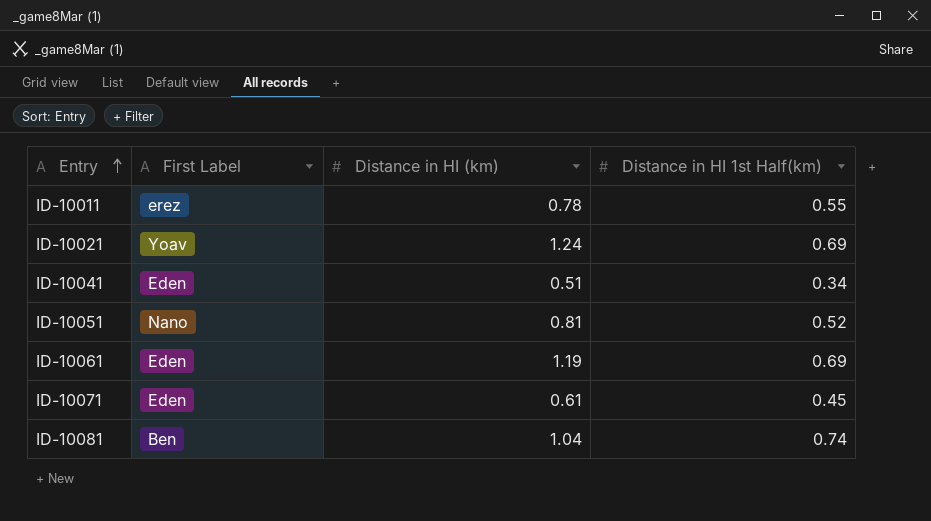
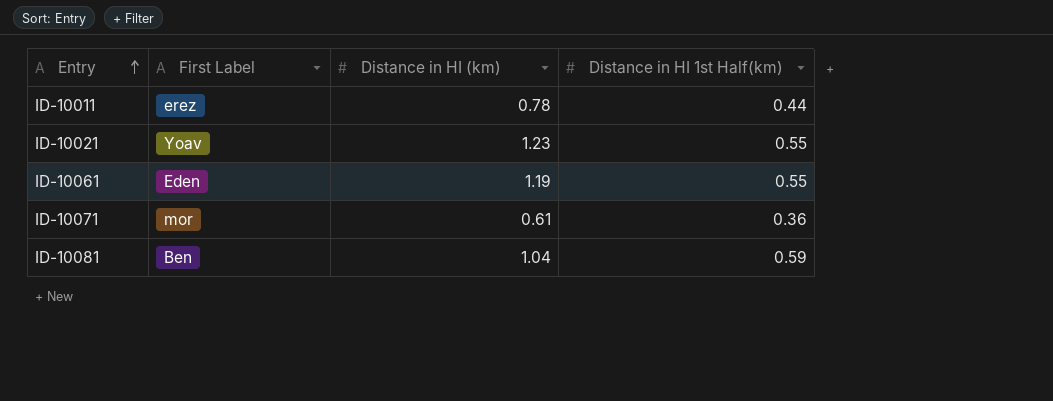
row ID-10041: Eden | 0.51 | 0.34 -> none
row ID-10051: Nano | 0.81 | 0.52 -> none
ID-10011 | Distance in HI 1st Half(km): 0.55 -> 0.44
ID-10021 | Distance in HI (km): 1.24 -> 1.23
ID-10021 | Distance in HI 1st Half(km): 0.69 -> 0.55
ID-10061 | Distance in HI 1st Half(km): 0.69 -> 0.55
ID-10071 | First Label: Eden -> mor
ID-10071 | Distance in HI 1st Half(km): 0.45 -> 0.36
ID-10081 | Distance in HI 1st Half(km): 0.74 -> 0.59

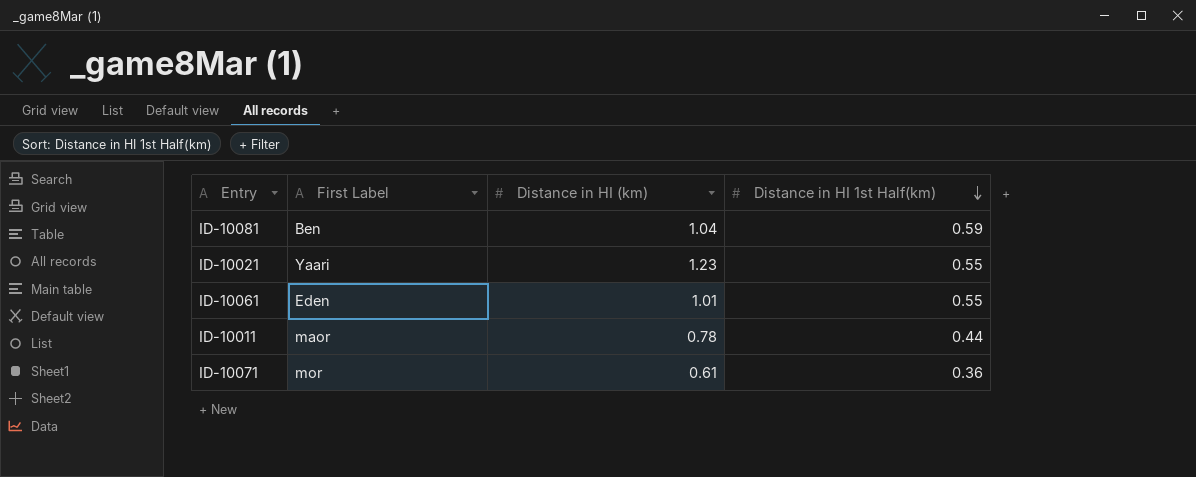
row order: Entry ascending -> Distance in HI 1st Half(km) descending
ID-10021 | First Label: Yoav -> Yaari
ID-10061 | Distance in HI (km): 1.19 -> 1.01
ID-10011 | First Label: erez -> maor

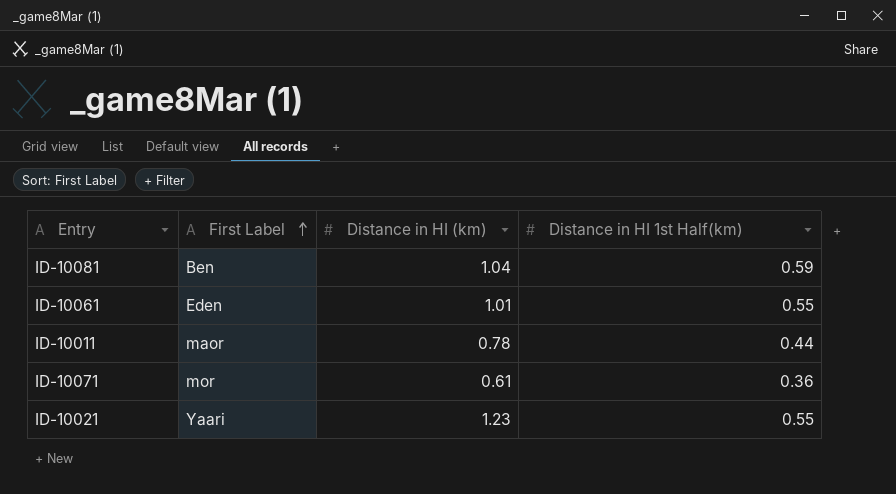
row order: Distance in HI 1st Half(km) descending -> First Label ascending

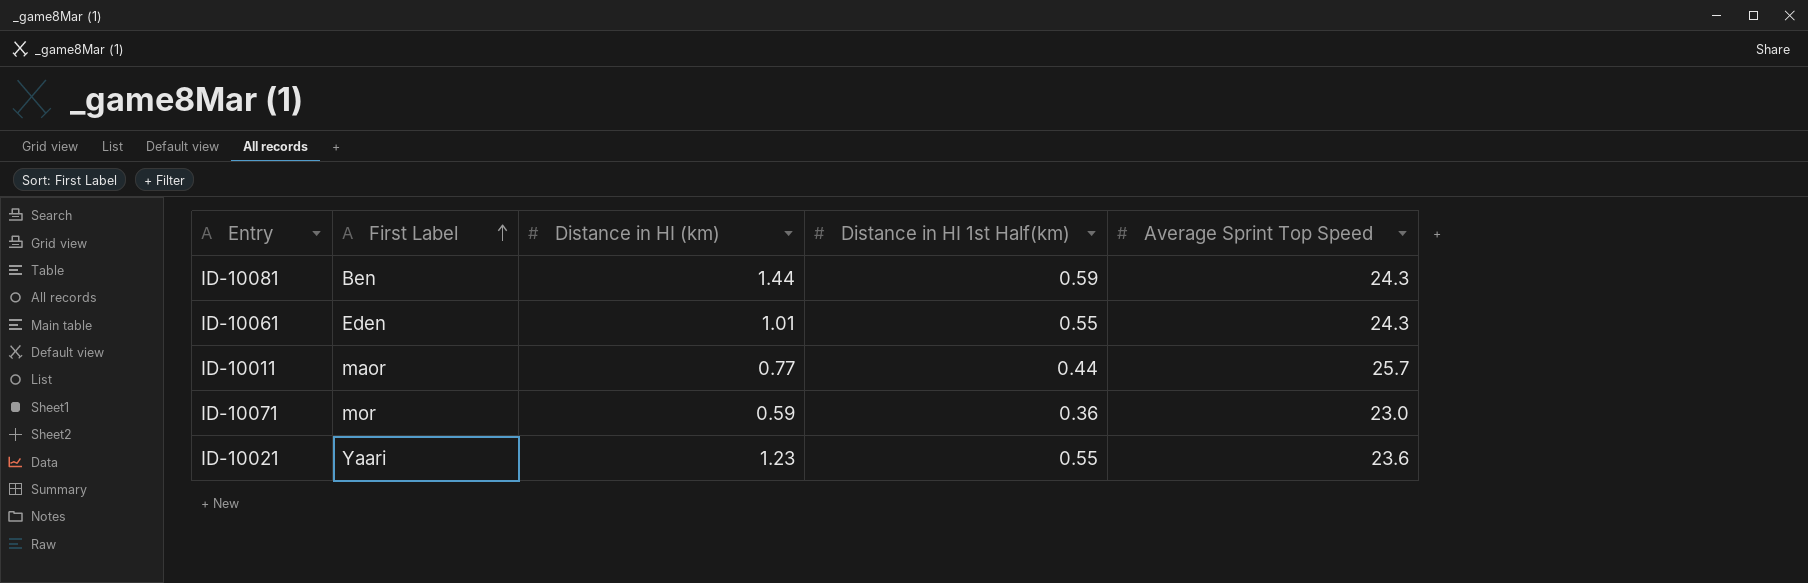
column Average Sprint Top Speed | position: none -> 5
ID-10081 | Distance in HI (km): 1.04 -> 1.44
ID-10011 | Distance in HI (km): 0.78 -> 0.77
ID-10071 | Distance in HI (km): 0.61 -> 0.59

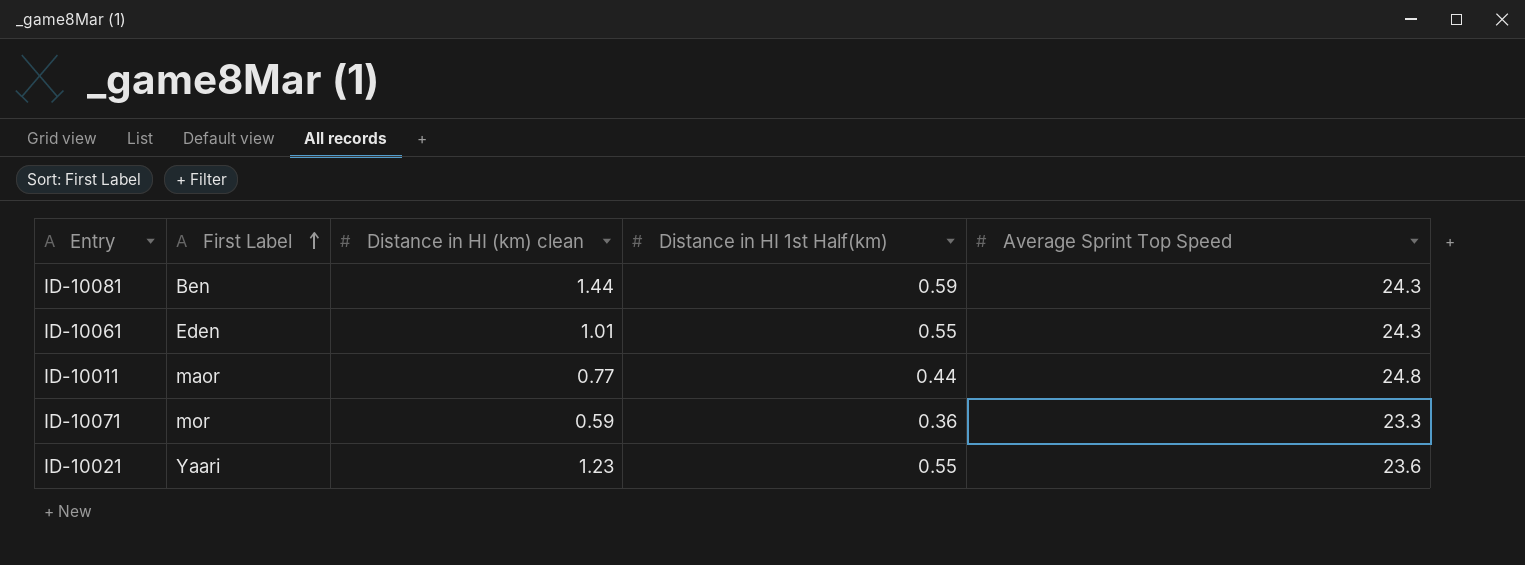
column name: Distance in HI (km) -> Distance in HI (km) clean
ID-10011 | Average Sprint Top Speed: 25.7 -> 24.8
ID-10071 | Average Sprint Top Speed: 23.0 -> 23.3

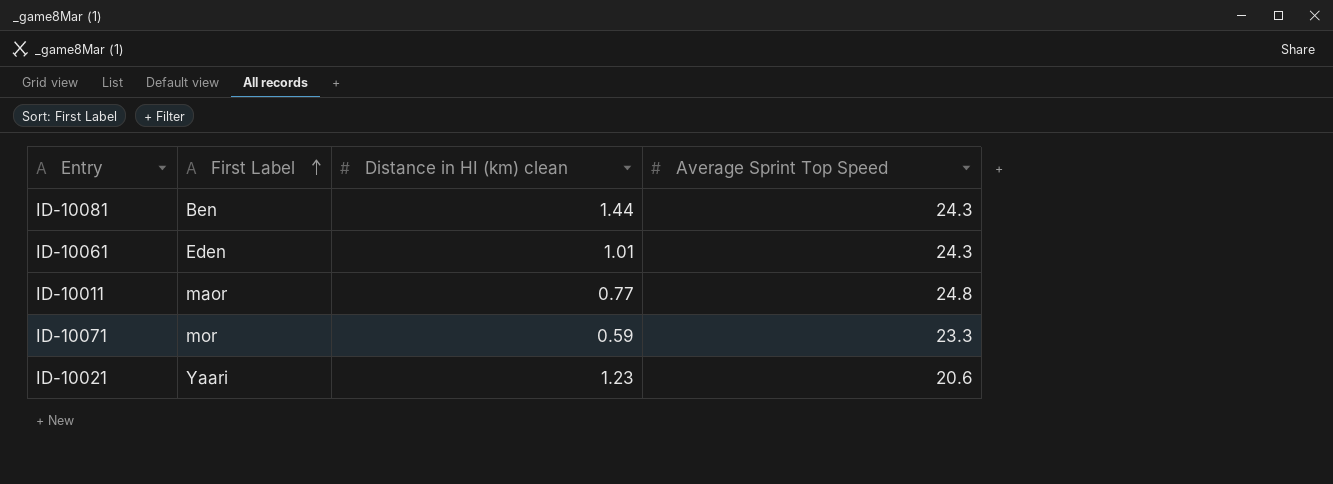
column Distance in HI 1st Half(km) | position: 4 -> none
ID-10021 | Average Sprint Top Speed: 23.6 -> 20.6

